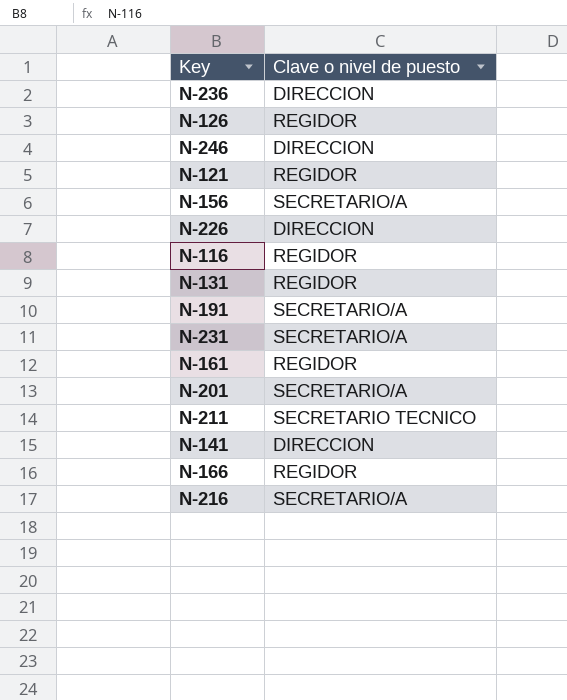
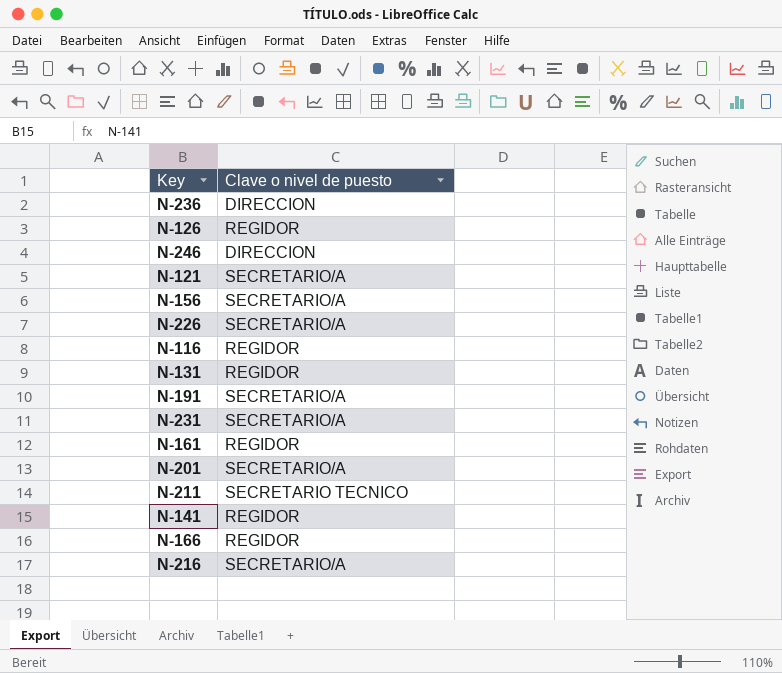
N-121 | Clave o nivel de puesto: REGIDOR -> SECRETARIO/A
N-226 | Clave o nivel de puesto: DIRECCION -> SECRETARIO/A
N-141 | Clave o nivel de puesto: DIRECCION -> REGIDOR

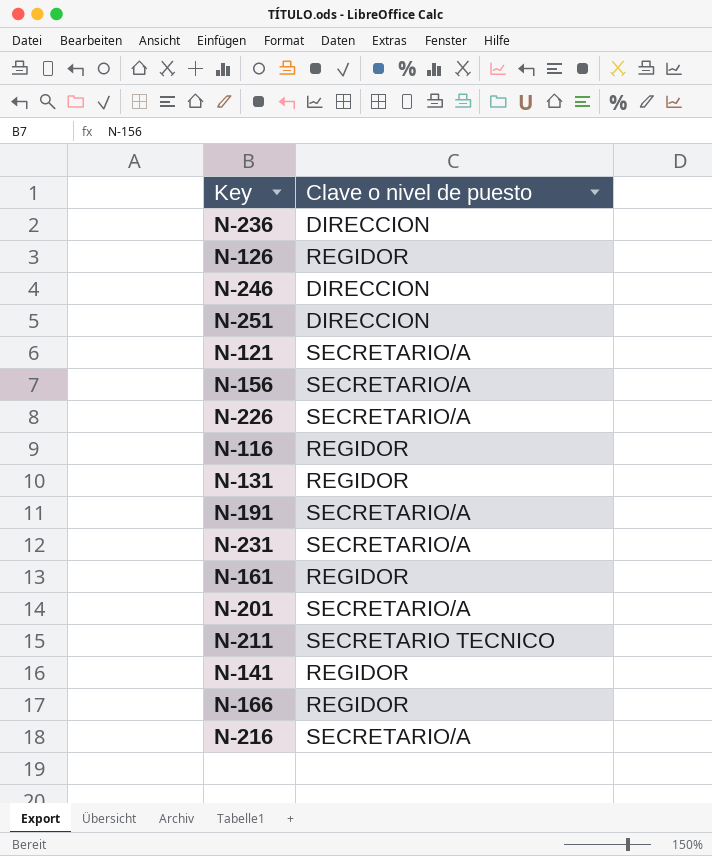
row N-251: none -> DIRECCION

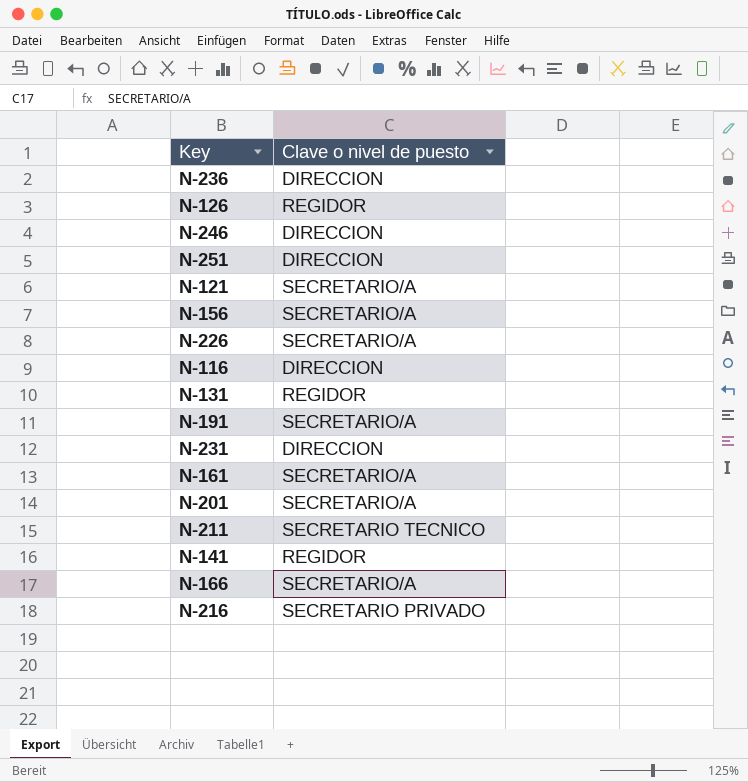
N-116 | Clave o nivel de puesto: REGIDOR -> DIRECCION
N-231 | Clave o nivel de puesto: SECRETARIO/A -> DIRECCION
N-161 | Clave o nivel de puesto: REGIDOR -> SECRETARIO/A
N-166 | Clave o nivel de puesto: REGIDOR -> SECRETARIO/A
N-216 | Clave o nivel de puesto: SECRETARIO/A -> SECRETARIO PRIVADO

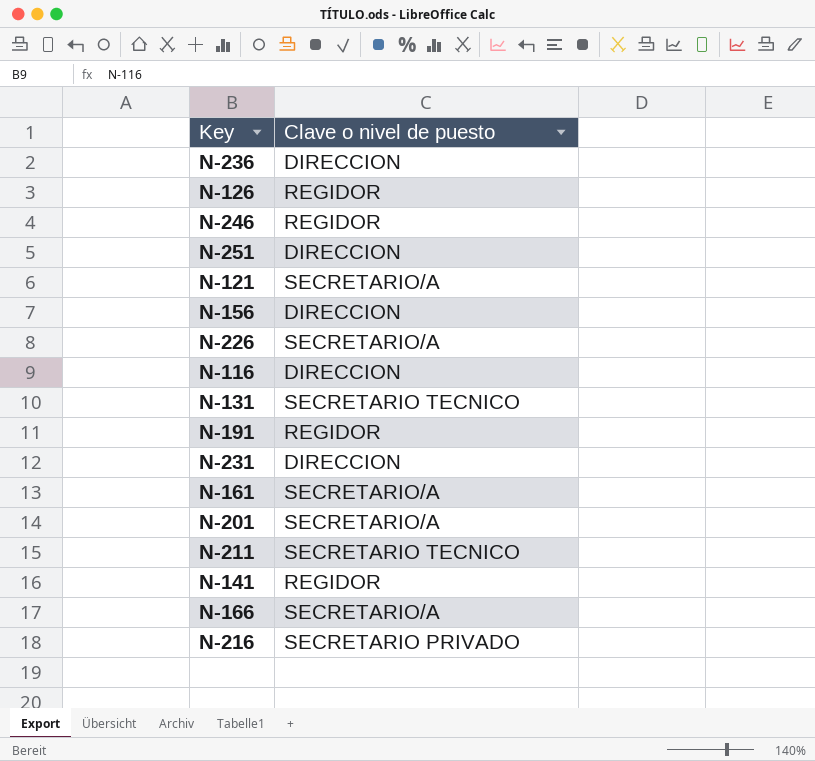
N-246 | Clave o nivel de puesto: DIRECCION -> REGIDOR
N-156 | Clave o nivel de puesto: SECRETARIO/A -> DIRECCION
N-131 | Clave o nivel de puesto: REGIDOR -> SECRETARIO TECNICO
N-191 | Clave o nivel de puesto: SECRETARIO/A -> REGIDOR

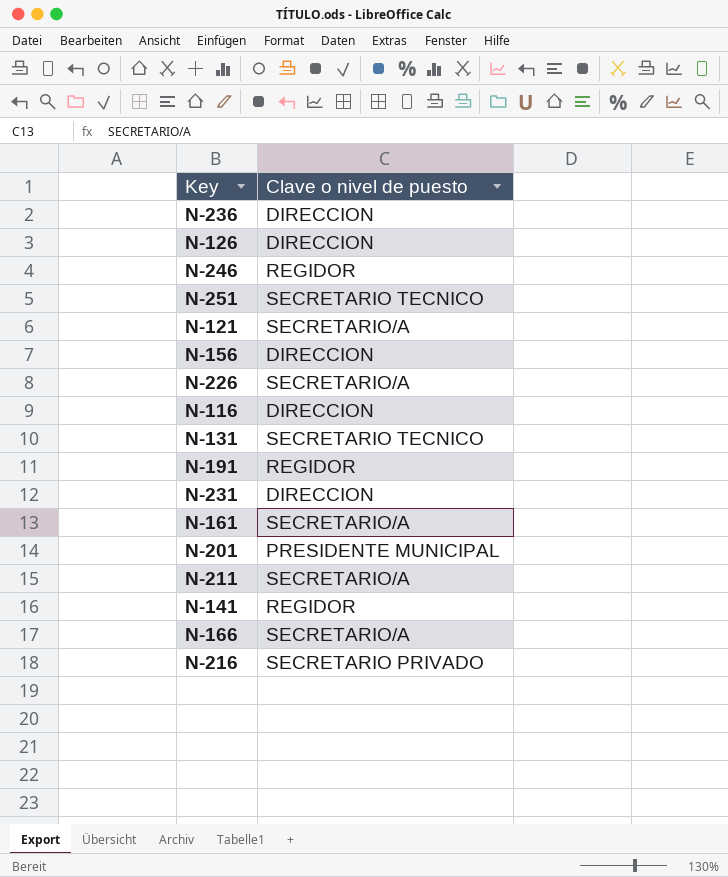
N-126 | Clave o nivel de puesto: REGIDOR -> DIRECCION
N-251 | Clave o nivel de puesto: DIRECCION -> SECRETARIO TECNICO
N-201 | Clave o nivel de puesto: SECRETARIO/A -> PRESIDENTE MUNICIPAL
N-211 | Clave o nivel de puesto: SECRETARIO TECNICO -> SECRETARIO/A

